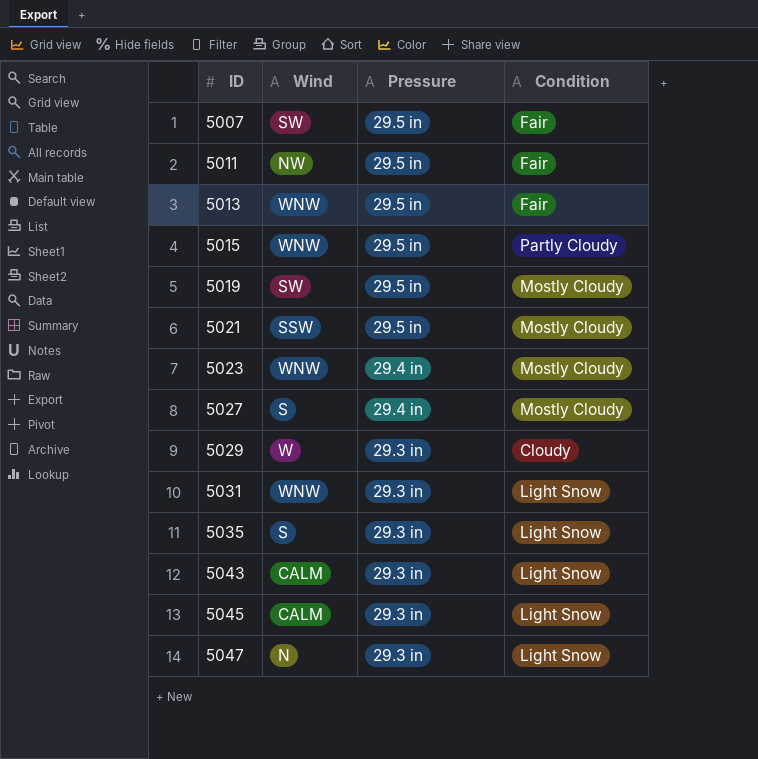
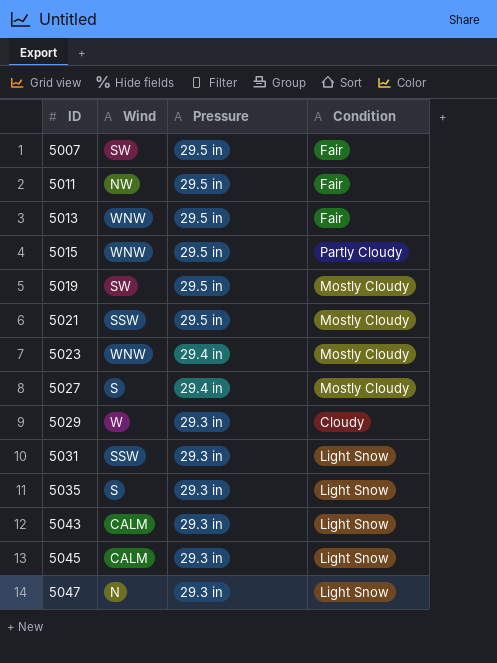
5031 | Wind: WNW -> SSW

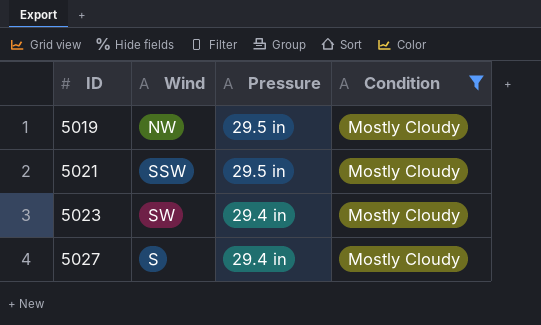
filter: none -> Condition = Mostly Cloudy
5019 | Wind: SW -> NW
5023 | Wind: WNW -> SW

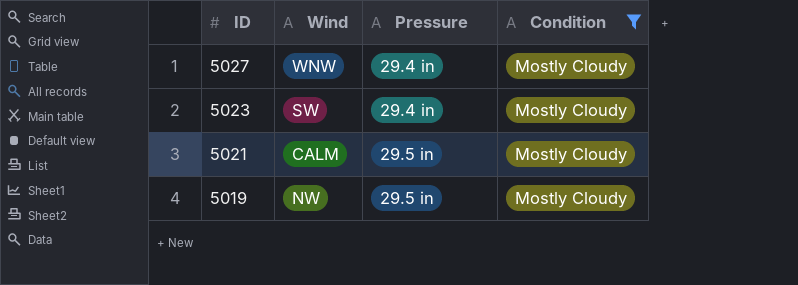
row order: ID ascending -> ID descending
5027 | Wind: S -> WNW
5021 | Wind: SSW -> CALM

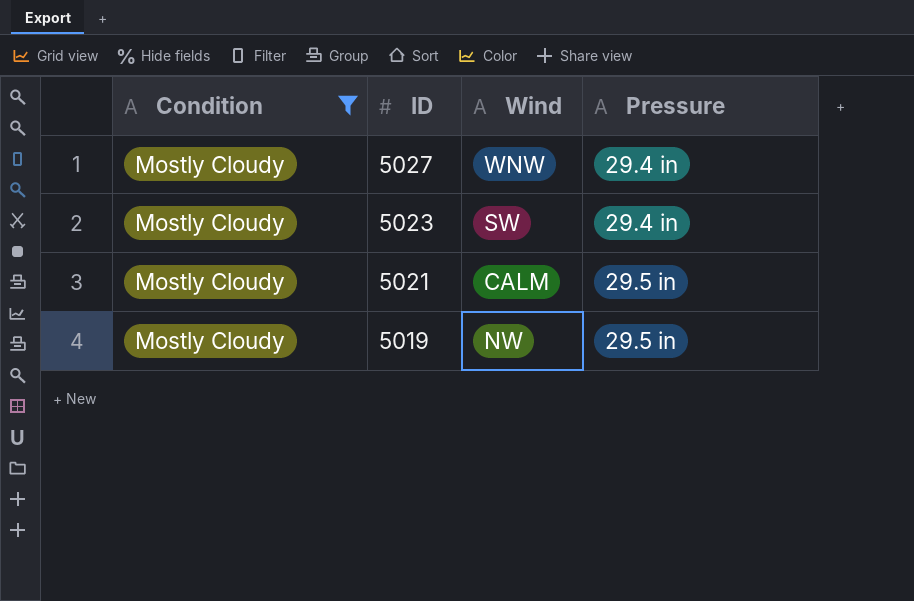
column Condition | position: 4 -> 1

